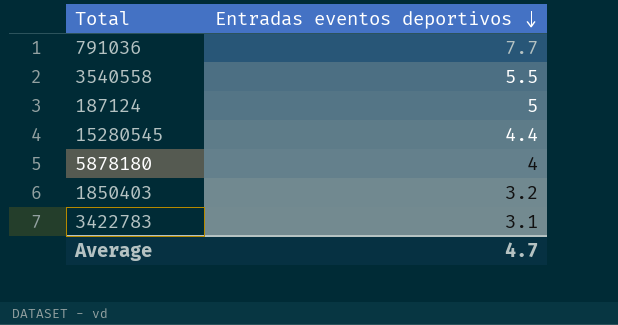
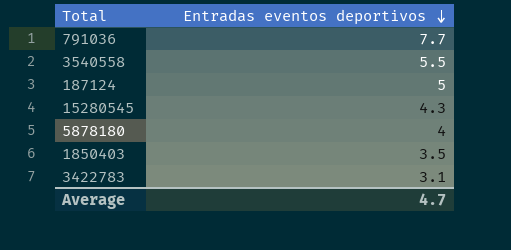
15280545 | Entradas eventos deportivos: 4.4 -> 4.3
1850403 | Entradas eventos deportivos: 3.2 -> 3.5

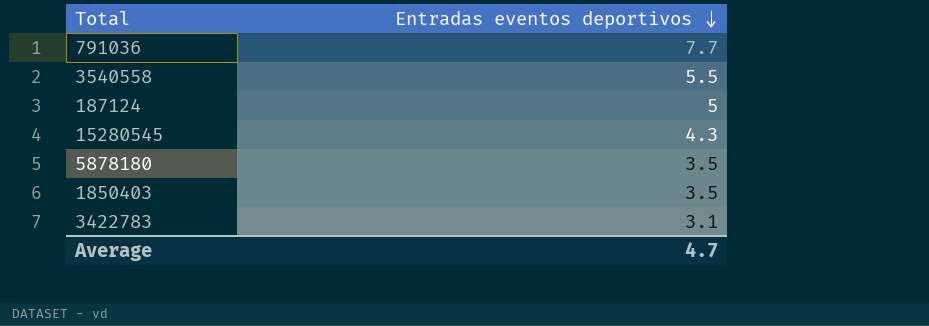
5878180 | Entradas eventos deportivos: 4 -> 3.5

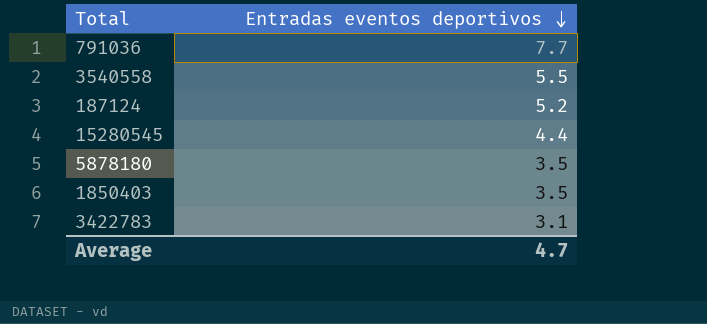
187124 | Entradas eventos deportivos: 5 -> 5.2
15280545 | Entradas eventos deportivos: 4.3 -> 4.4

